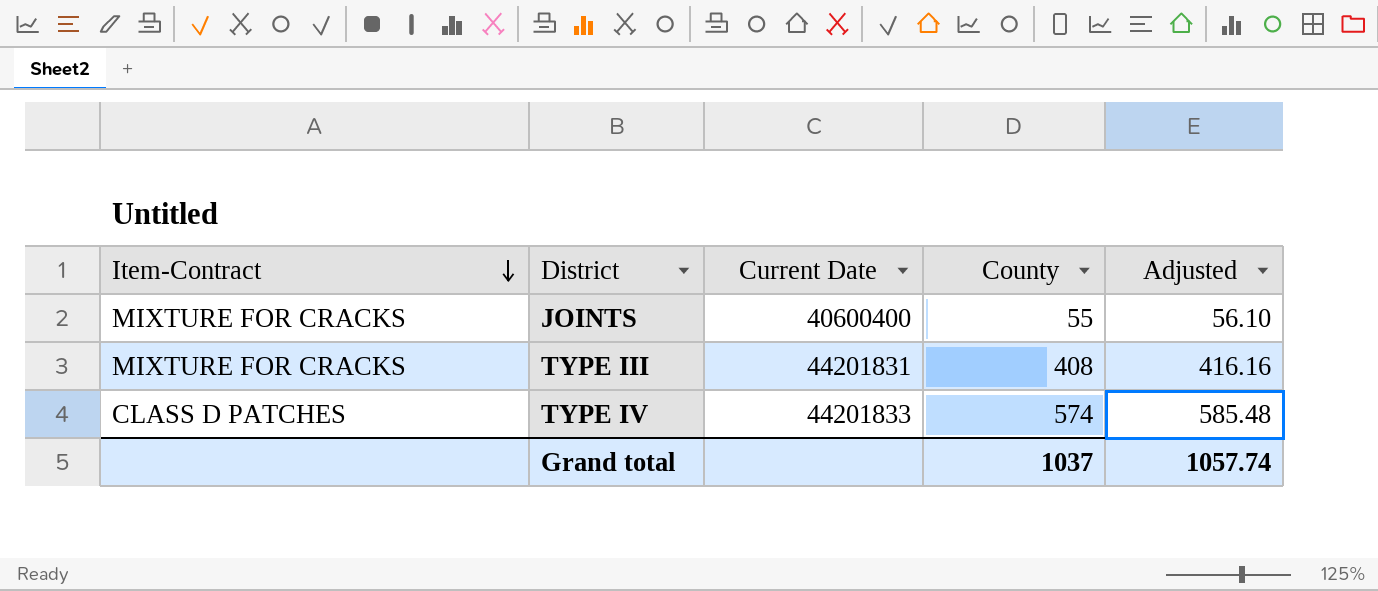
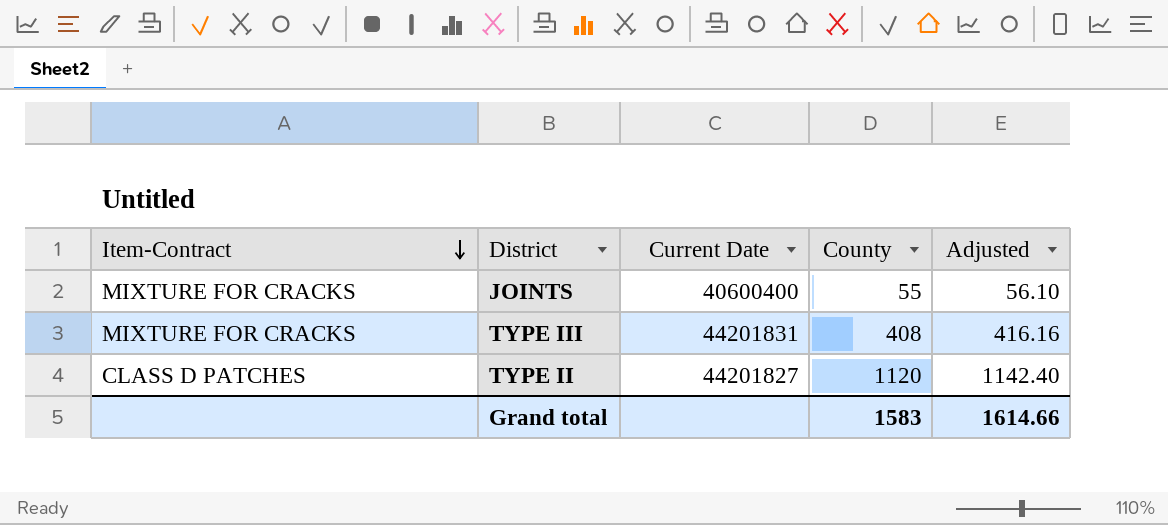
row TYPE IV: CLASS D PATCHES | 44201833 | 574 | 585.48 -> none
row TYPE II: none -> CLASS D PATCHES | 44201827 | 1120 | 1142.40
Grand total | County: 1037 -> 1583
Grand total | Adjusted: 1057.74 -> 1614.66

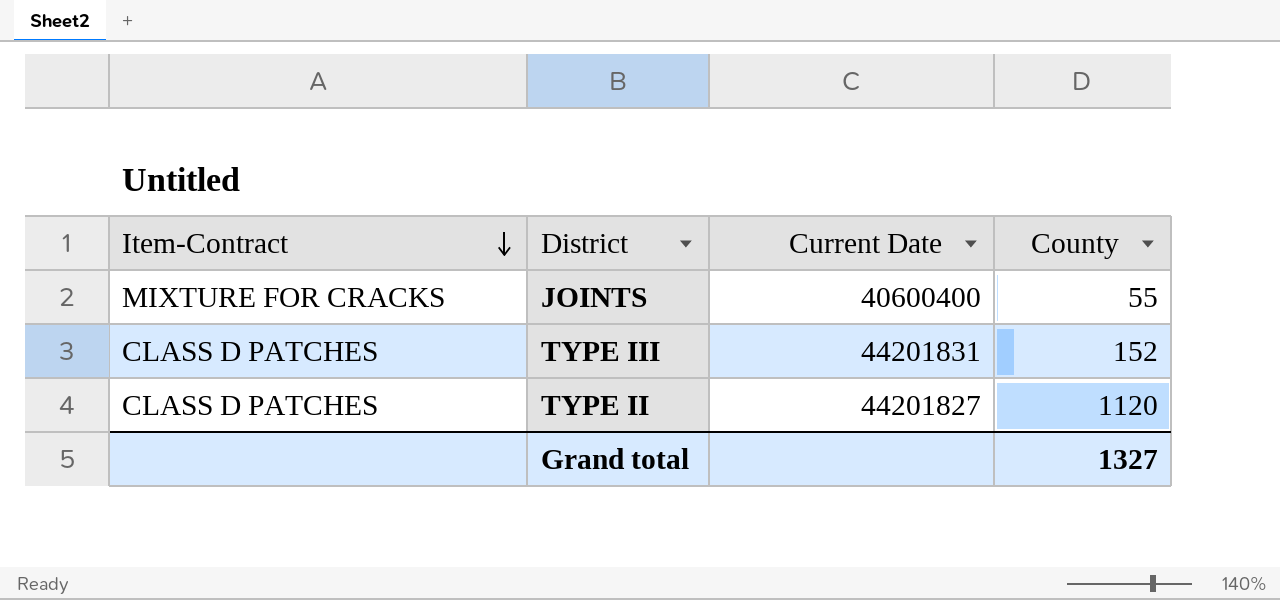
column Adjusted | formula: [County] * 1.02 -> none
TYPE III | Item-Contract: MIXTURE FOR CRACKS -> CLASS D PATCHES
TYPE III | County: 408 -> 152
Grand total | County: 1583 -> 1327

